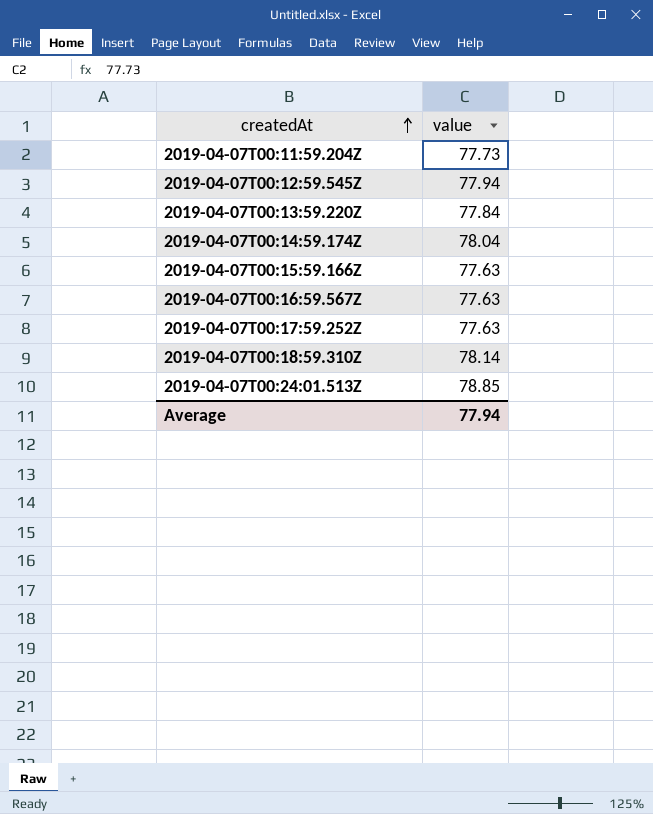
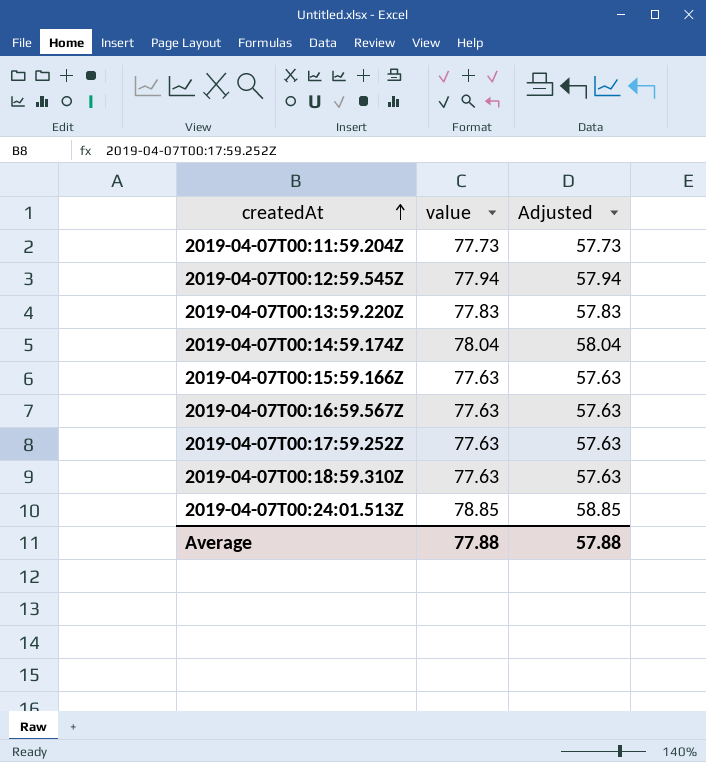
column Adjusted | formula: none -> [value] - 20
2019-04-07T00:13:59.220Z | value: 77.84 -> 77.83
2019-04-07T00:18:59.310Z | value: 78.14 -> 77.63
Average | value: 77.94 -> 77.88

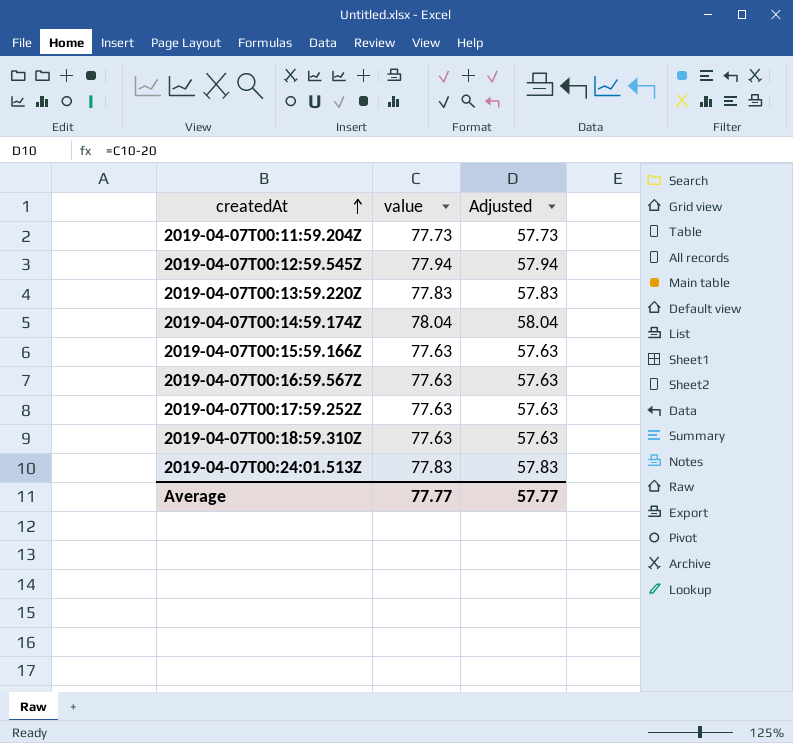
2019-04-07T00:24:01.513Z | value: 78.85 -> 77.83
2019-04-07T00:24:01.513Z | Adjusted: 58.85 -> 57.83
Average | value: 77.88 -> 77.77
Average | Adjusted: 57.88 -> 57.77

